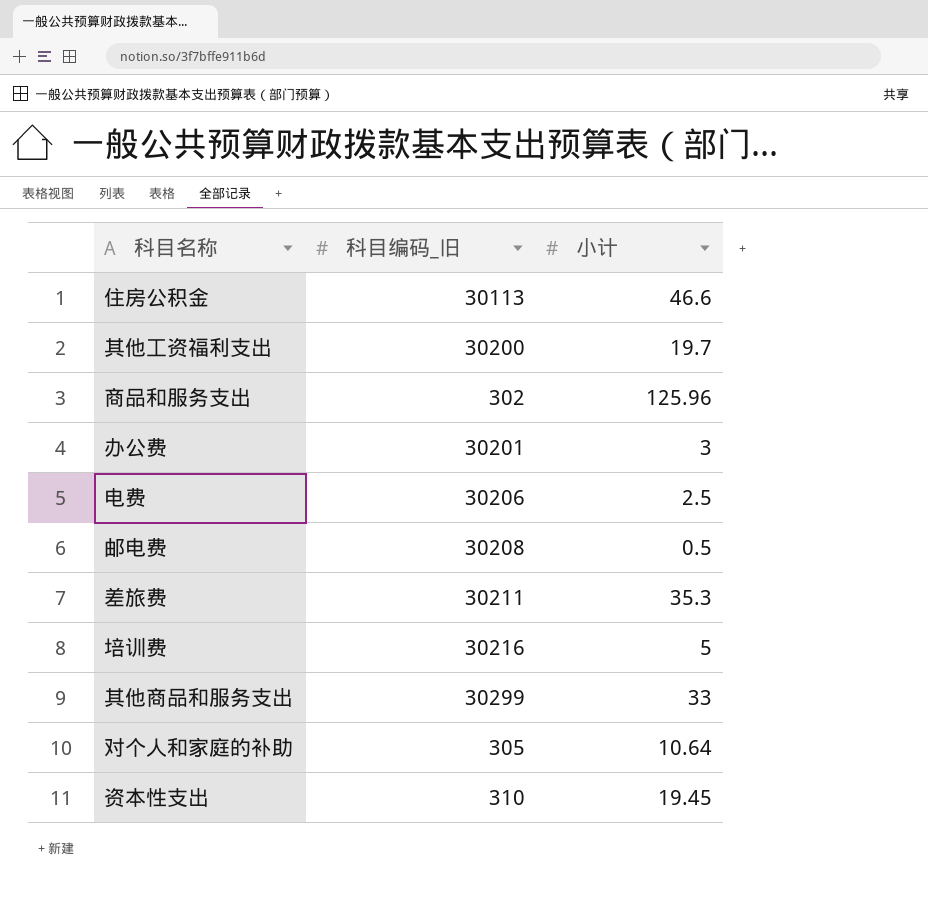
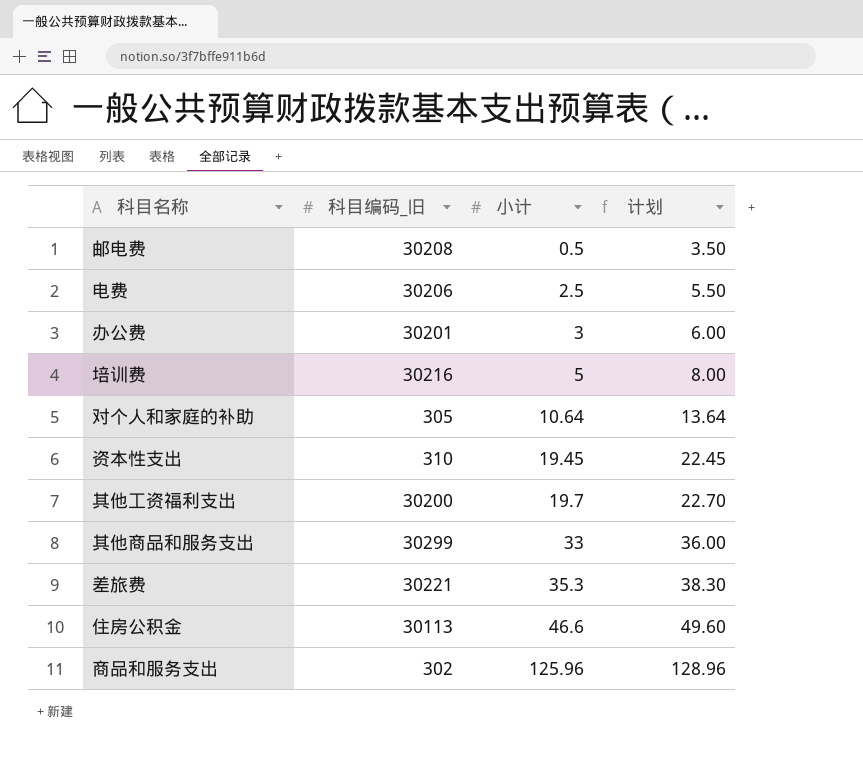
row order: none -> 小计 ascending
column 计划 | formula: none -> [小计] + 3
差旅费 | 科目编码_旧: 30211 -> 30221

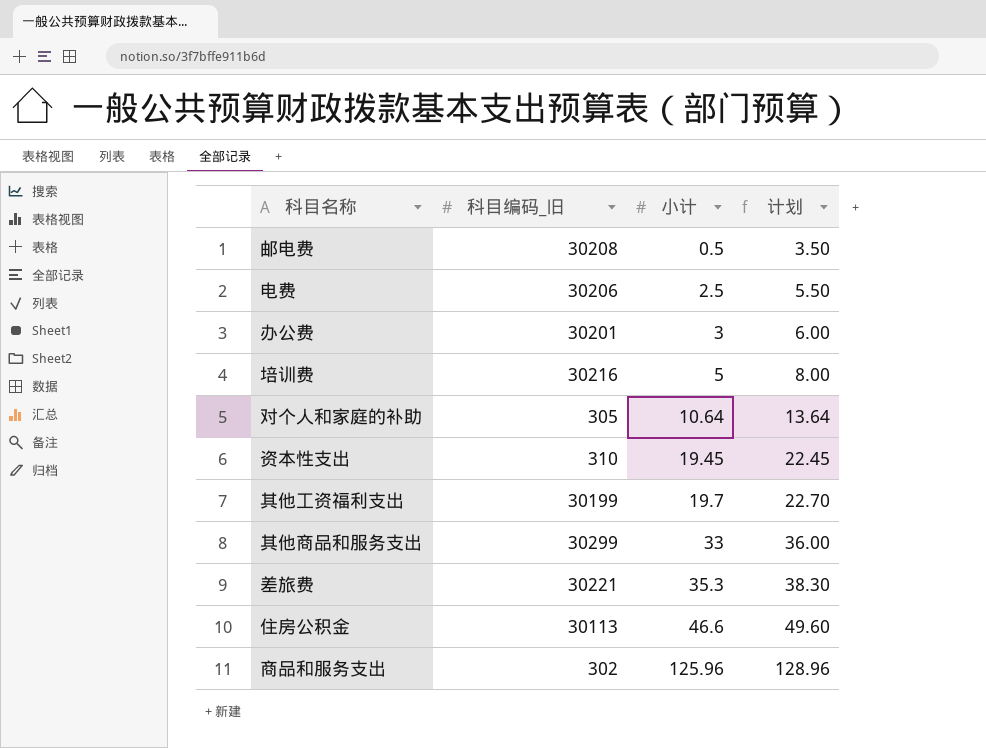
其他工资福利支出 | 科目编码_旧: 30200 -> 30199

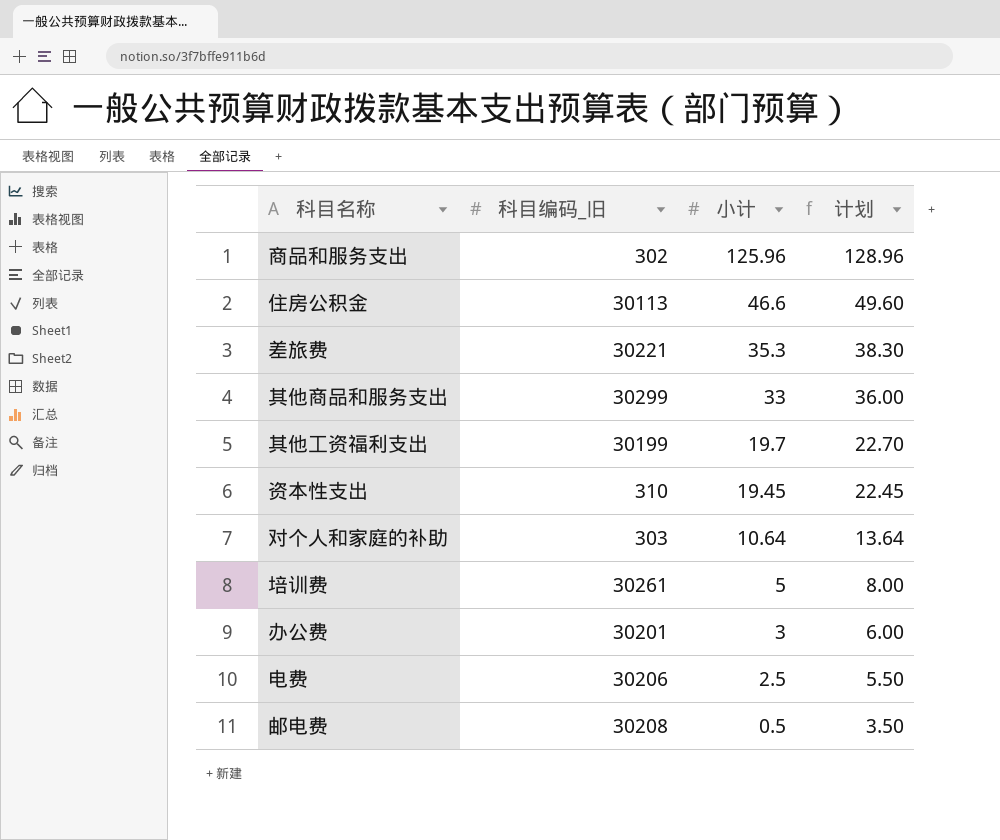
row order: 小计 ascending -> 小计 descending
对个人和家庭的补助 | 科目编码_旧: 305 -> 303
培训费 | 科目编码_旧: 30216 -> 30261

